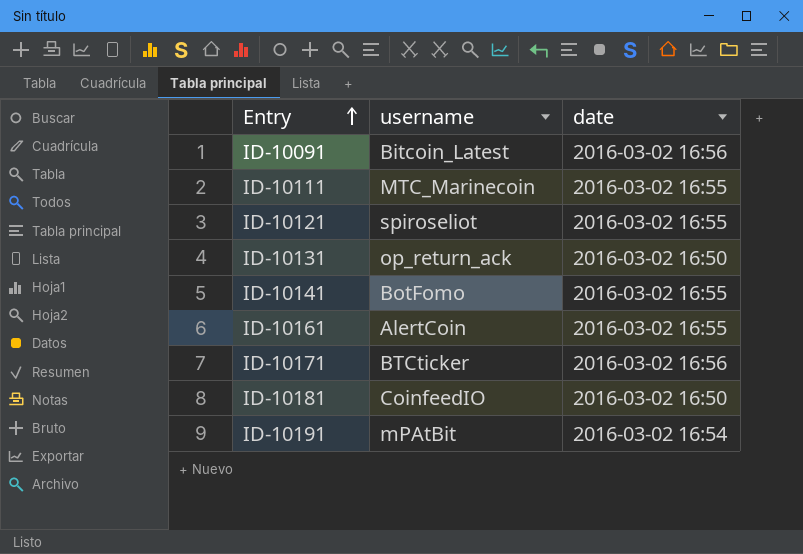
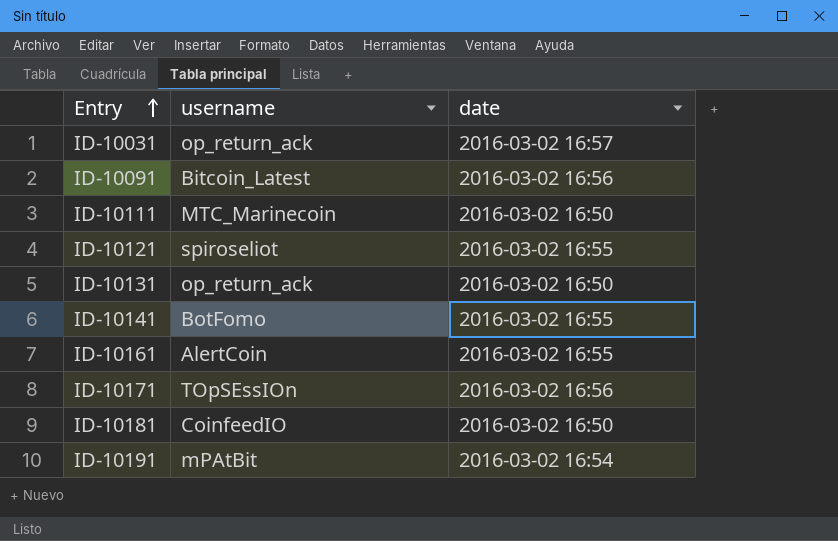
row ID-10031: none -> op_return_ack | 2016-03-02 16:57
ID-10111 | date: 2016-03-02 16:55 -> 2016-03-02 16:50
ID-10171 | username: BTCticker -> TOpSEssIOn

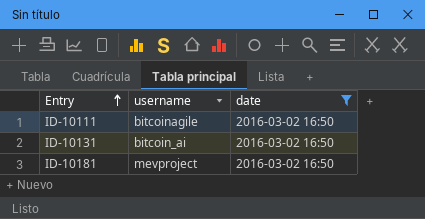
filter: none -> date = 2016-03-02 16:50
ID-10111 | username: MTC_Marinecoin -> bitcoinagile
ID-10131 | username: op_return_ack -> bitcoin_ai
ID-10181 | username: CoinfeedIO -> mevproject

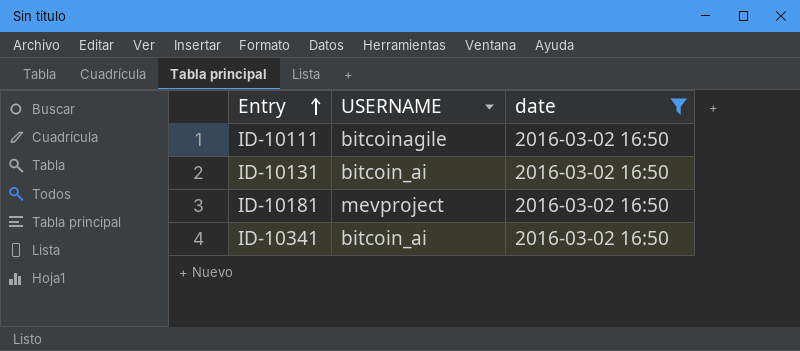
column name: username -> USERNAME
row ID-10341: none -> bitcoin_ai | 2016-03-02 16:50

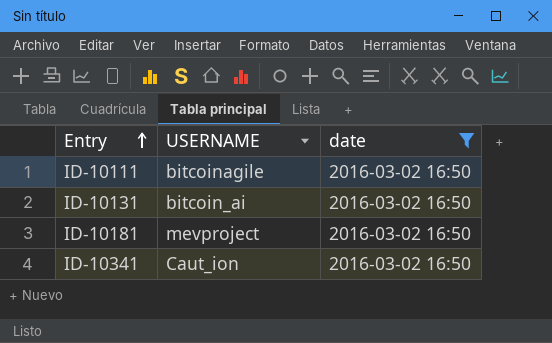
ID-10341 | USERNAME: bitcoin_ai -> Caut_ion

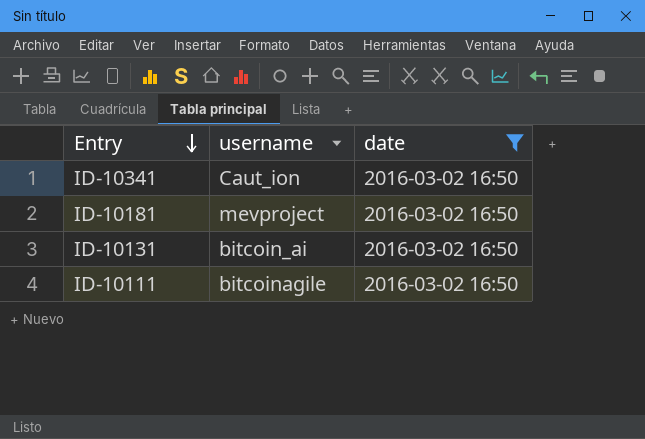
row order: Entry ascending -> Entry descending
column name: USERNAME -> username

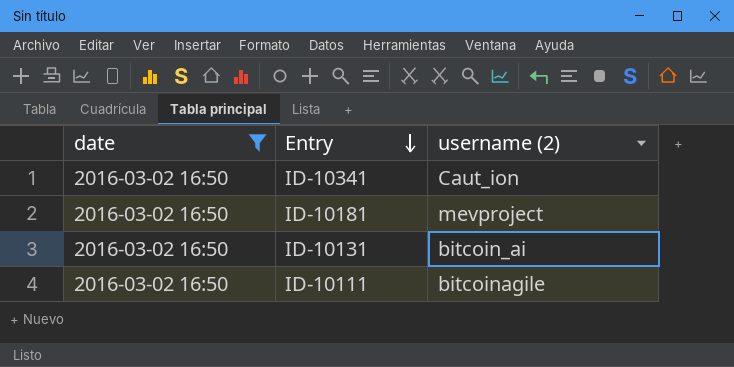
column date | position: 3 -> 1
column name: username -> username (2)

